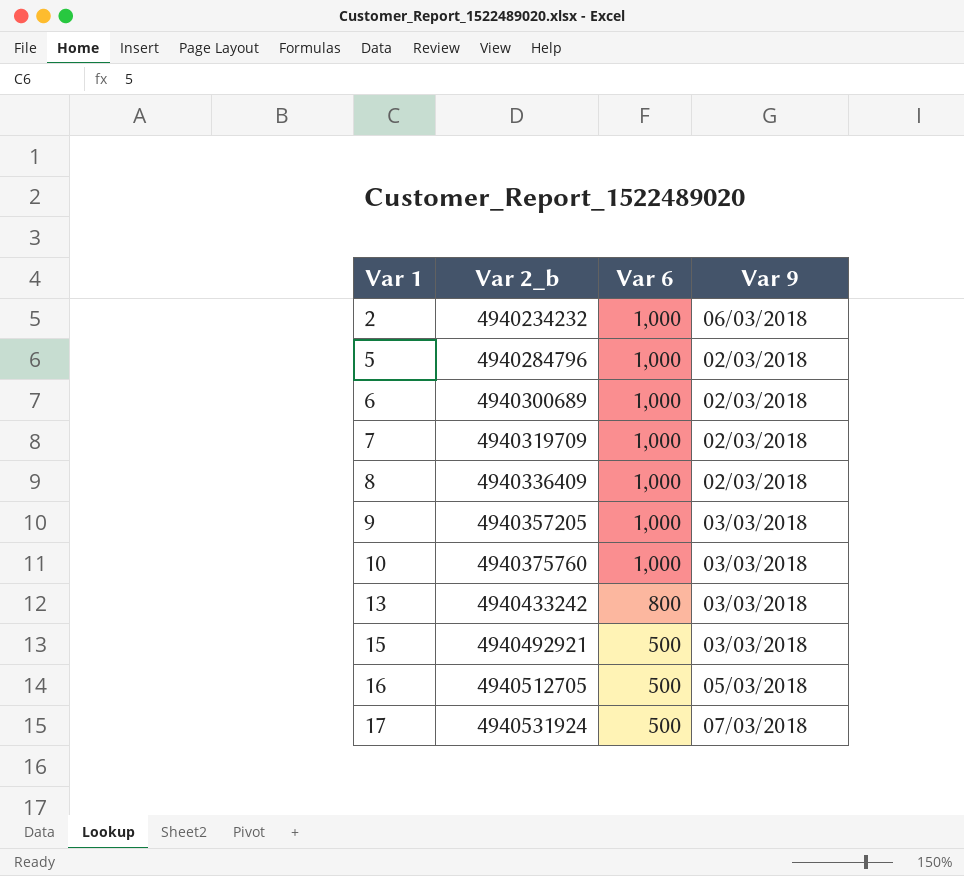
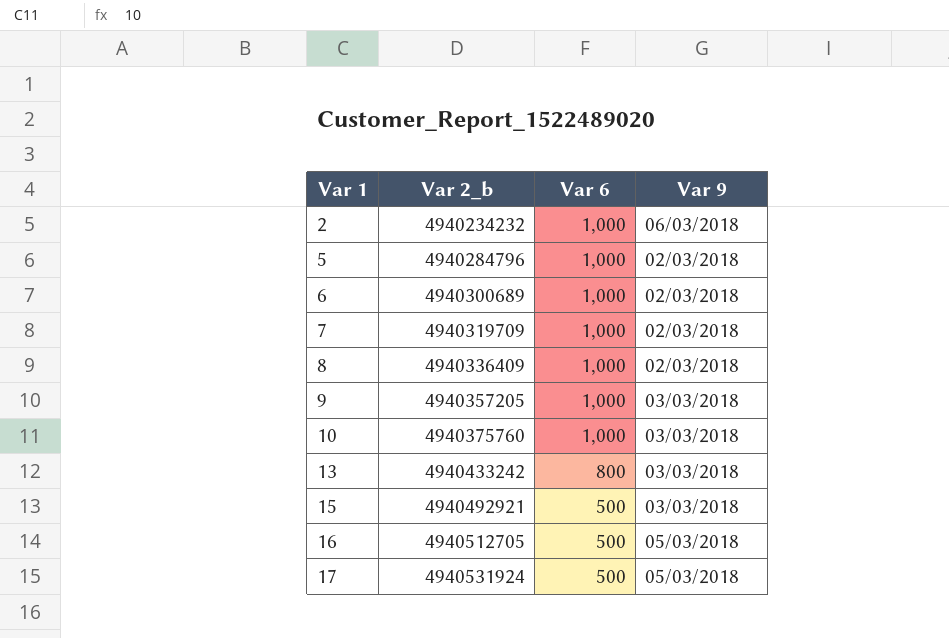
17 | Var 9: 07/03/2018 -> 05/03/2018

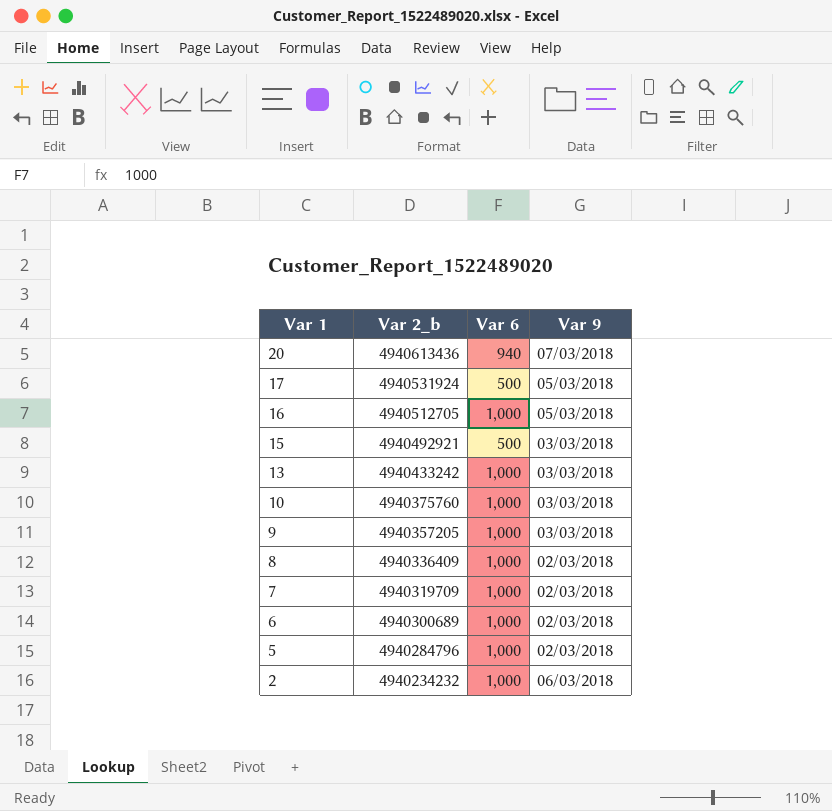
row order: Var 1 ascending -> Var 1 descending
row 20: none -> 4940613436 | 940 | 07/03/2018
16 | Var 6: 500 -> 1,000
13 | Var 6: 800 -> 1,000

